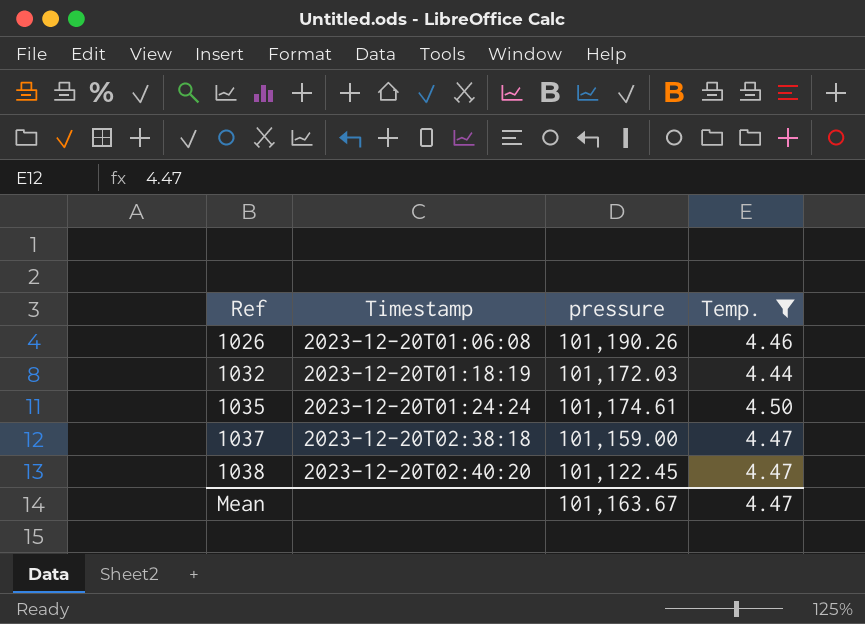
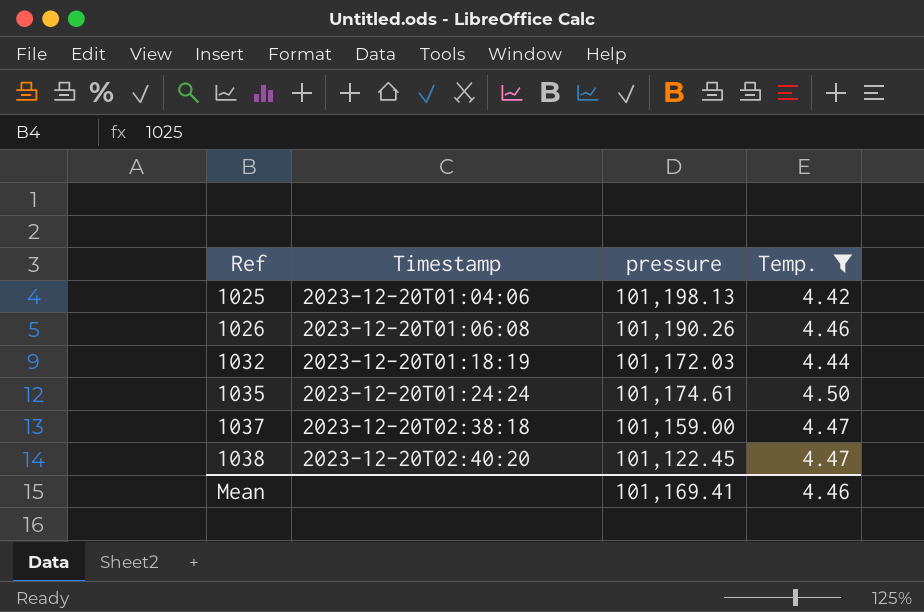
row 1025: none -> 2023-12-20T01:04:06 | 101,198.13 | 4.42
Mean | pressure: 101,163.67 -> 101,169.41
Mean | Temp.: 4.47 -> 4.46

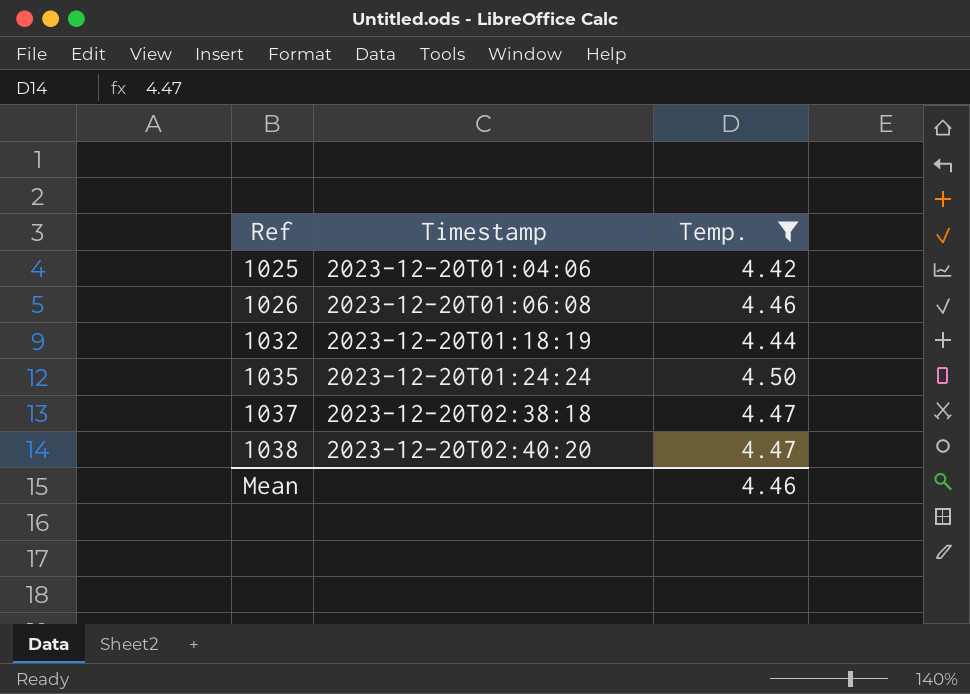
column pressure | position: 3 -> none

